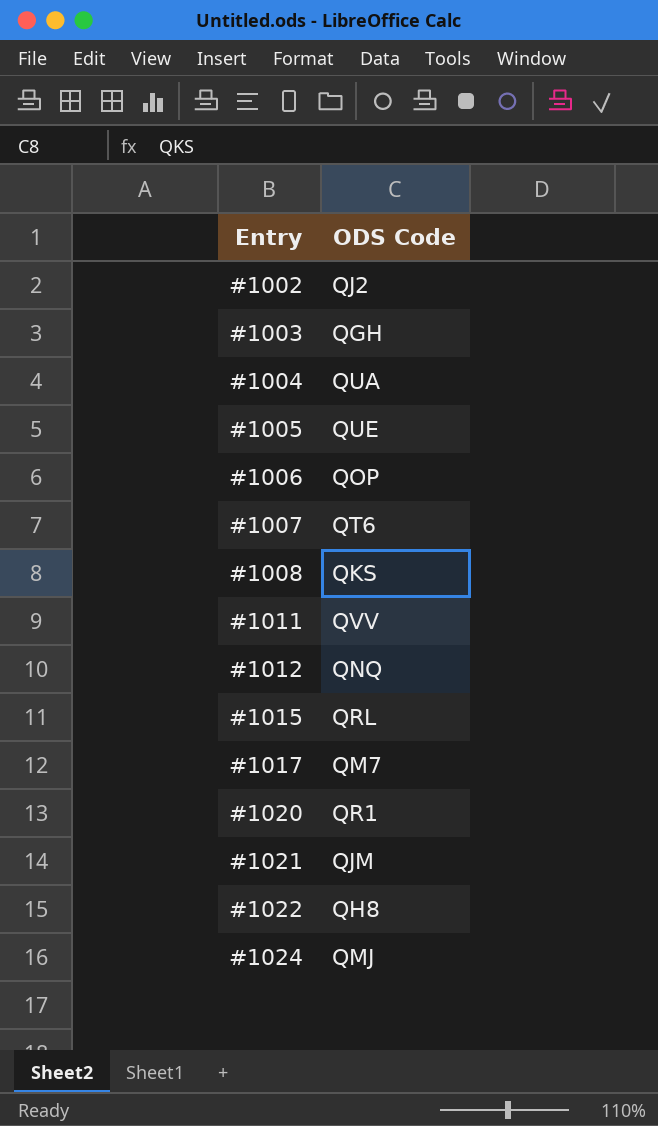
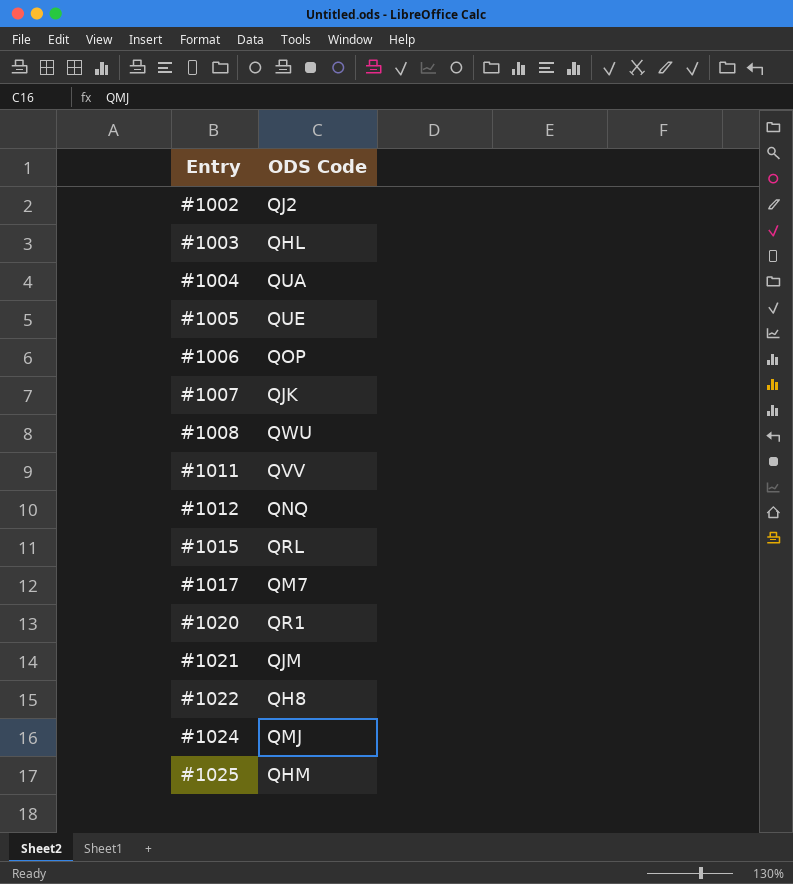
#1003 | ODS Code: QGH -> QHL
#1007 | ODS Code: QT6 -> QJK
#1008 | ODS Code: QKS -> QWU
row #1025: none -> QHM

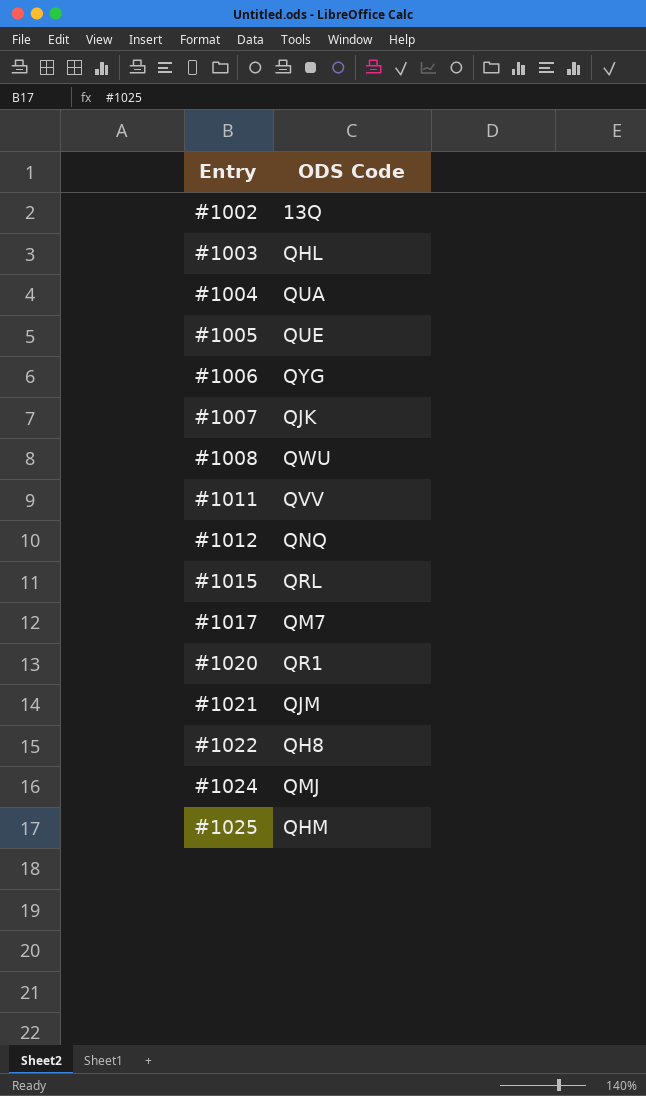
#1002 | ODS Code: QJ2 -> 13Q
#1006 | ODS Code: QOP -> QYG

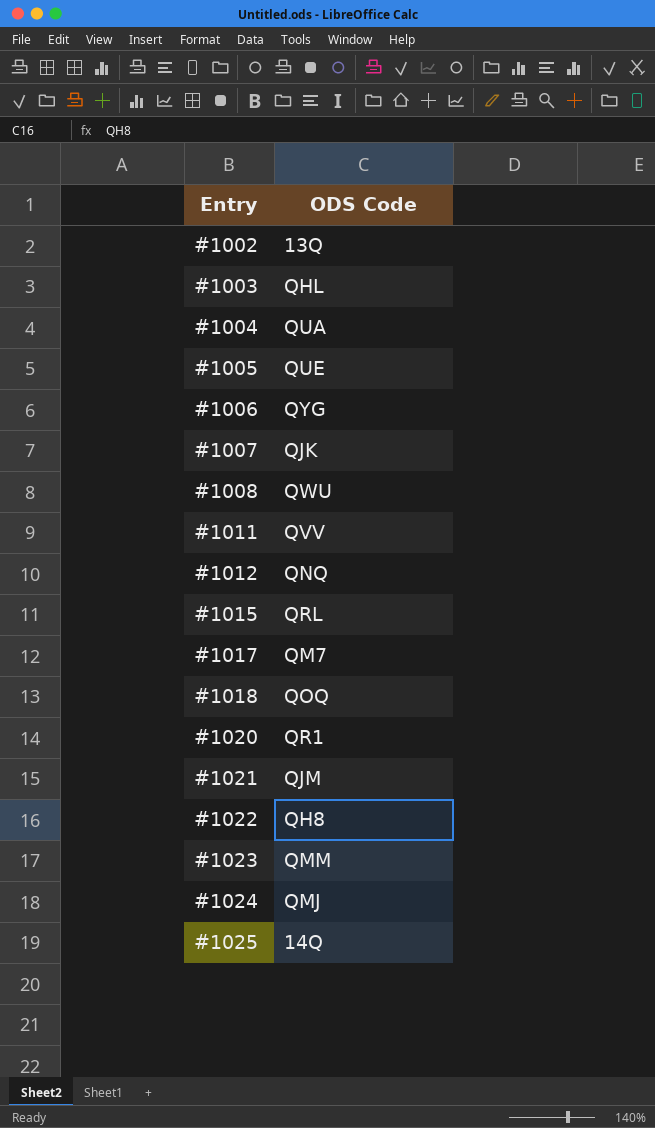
row #1018: none -> QOQ
row #1023: none -> QMM
#1025 | ODS Code: QHM -> 14Q

